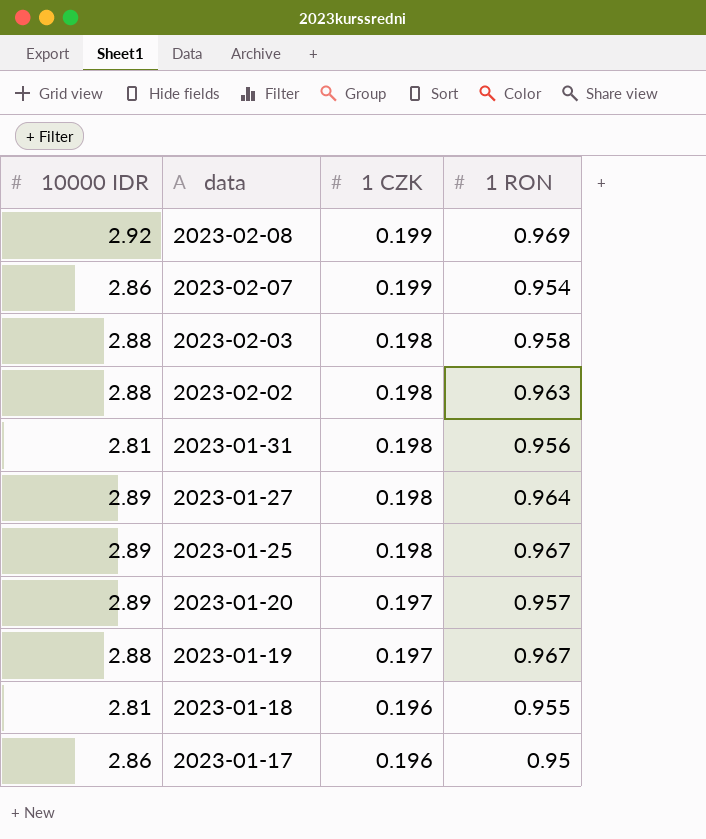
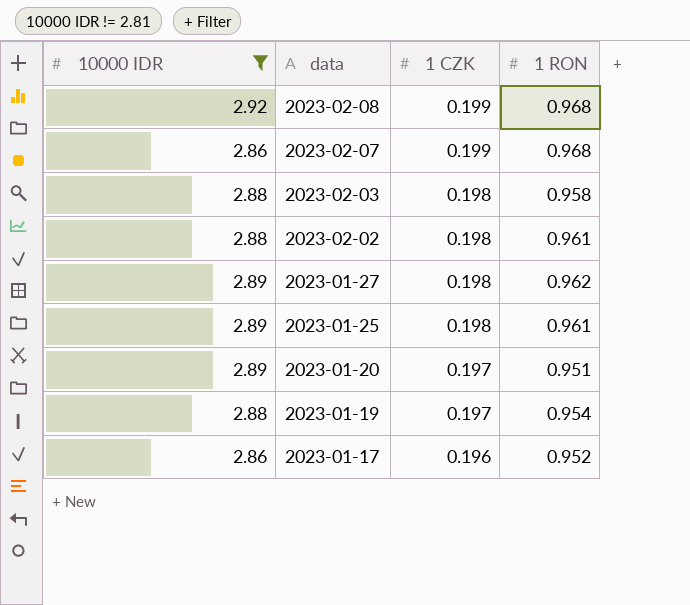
filter: none -> 10000 IDR != 2.81
2023-02-08 | 1 RON: 0.969 -> 0.968
2023-02-07 | 1 RON: 0.954 -> 0.968
2023-02-02 | 1 RON: 0.963 -> 0.961
2023-01-27 | 1 RON: 0.964 -> 0.962
2023-01-25 | 1 RON: 0.967 -> 0.961
2023-01-20 | 1 RON: 0.957 -> 0.951
2023-01-19 | 1 RON: 0.967 -> 0.954
2023-01-17 | 1 RON: 0.95 -> 0.952

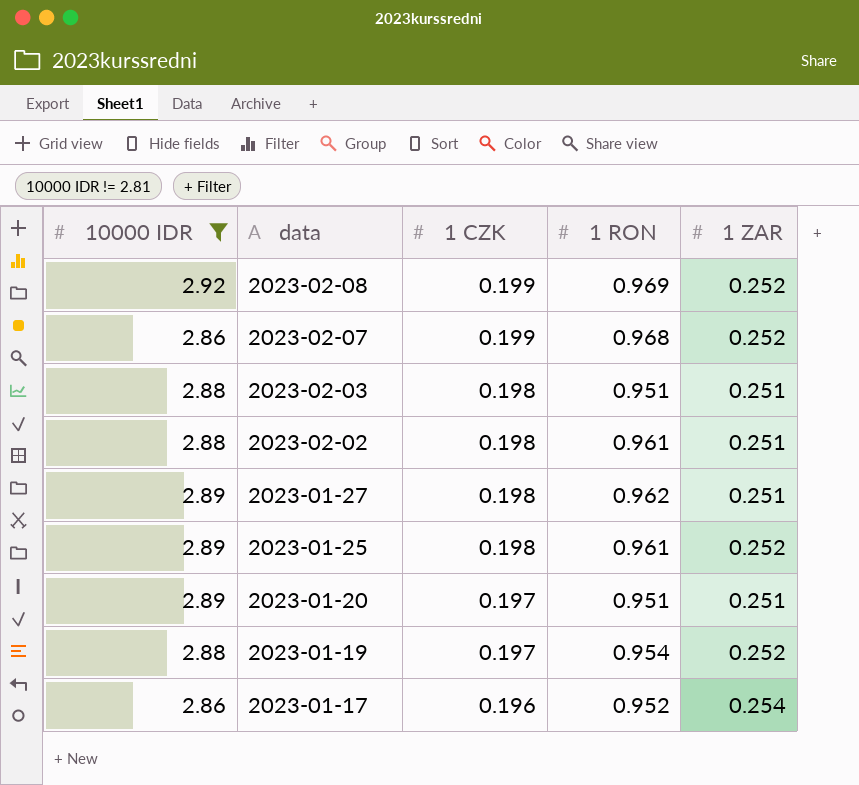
column 1 ZAR | position: none -> 5
2023-02-08 | 1 RON: 0.968 -> 0.969
2023-02-03 | 1 RON: 0.958 -> 0.951

